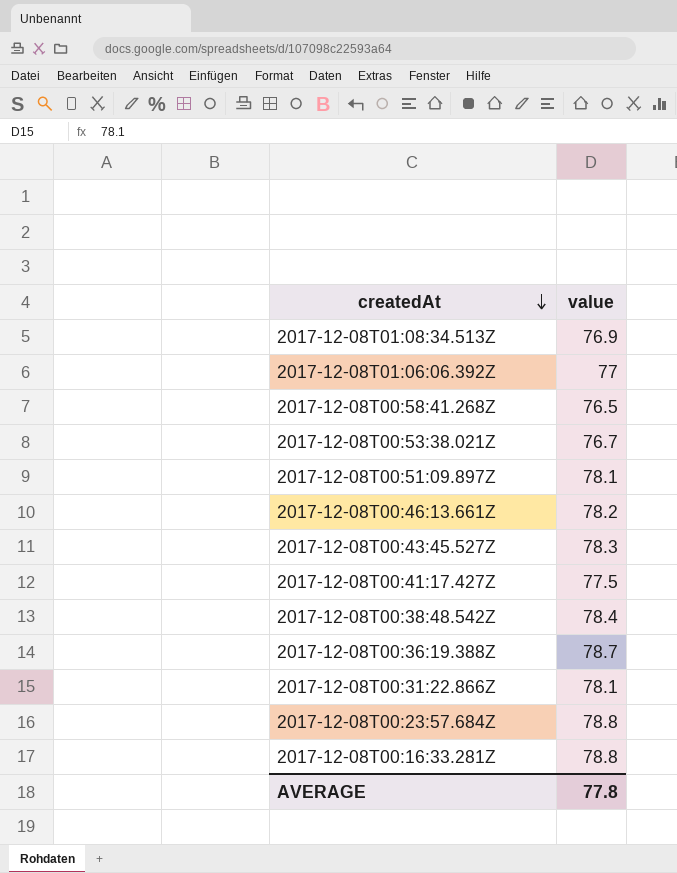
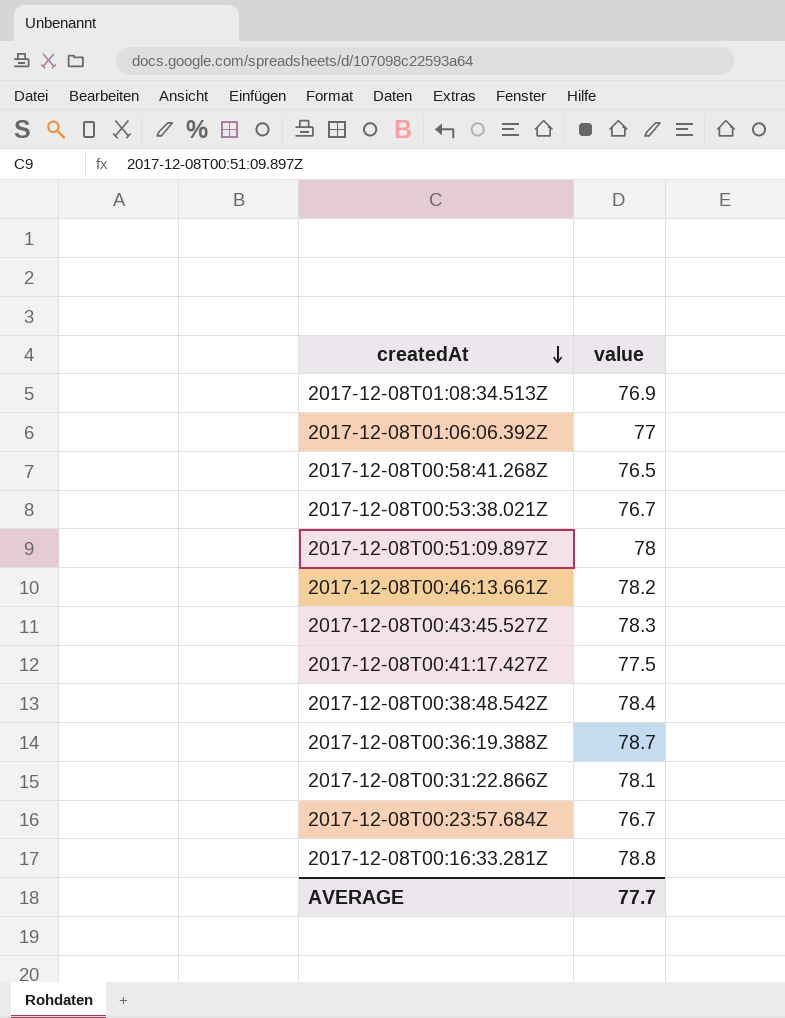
2017-12-08T00:51:09.897Z | value: 78.1 -> 78
2017-12-08T00:23:57.684Z | value: 78.8 -> 76.7
AVERAGE | value: 77.8 -> 77.7

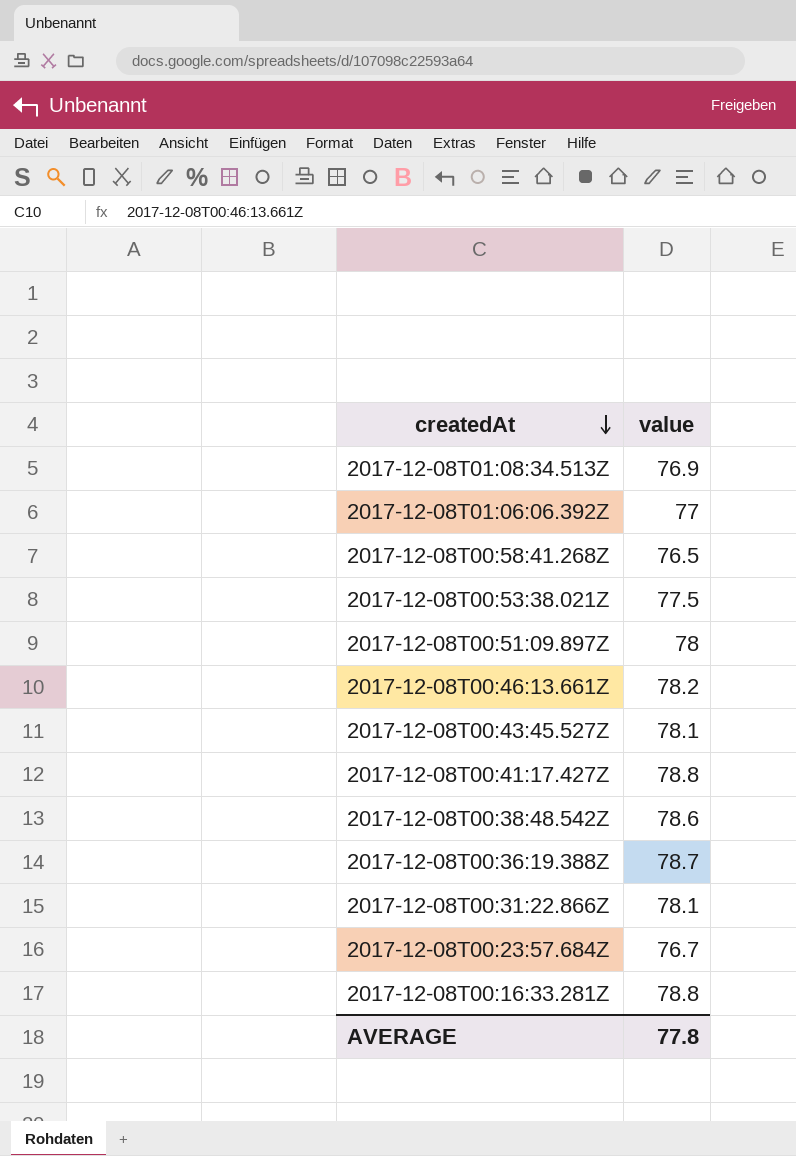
2017-12-08T00:53:38.021Z | value: 76.7 -> 77.5
2017-12-08T00:43:45.527Z | value: 78.3 -> 78.1
2017-12-08T00:41:17.427Z | value: 77.5 -> 78.8
2017-12-08T00:38:48.542Z | value: 78.4 -> 78.6
AVERAGE | value: 77.7 -> 77.8

